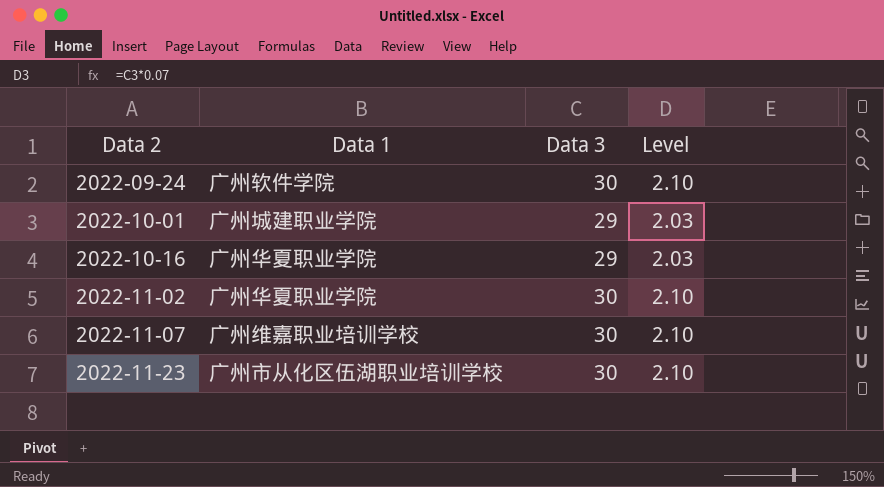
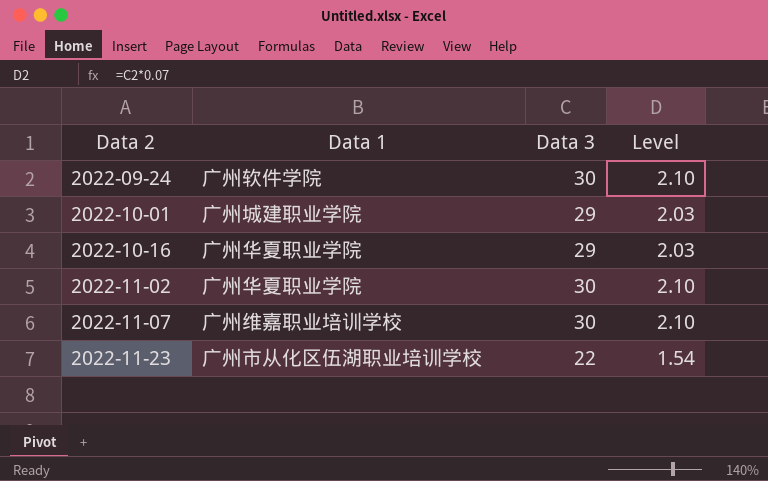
2022-11-23 | Data 3: 30 -> 22
2022-11-23 | Level: 2.10 -> 1.54

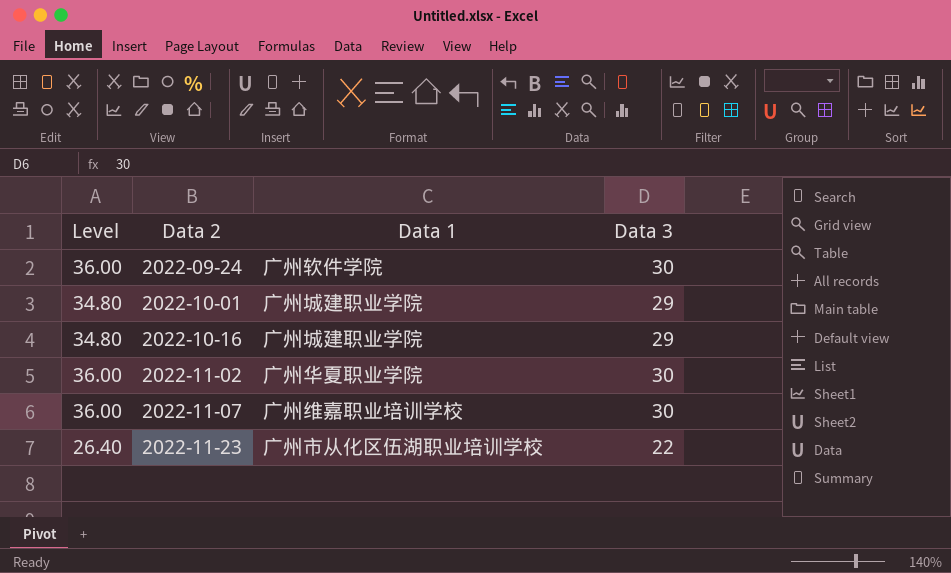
column Level | formula: [Data 3] * 0.07 -> [Data 3] * 1.2
column Level | position: 4 -> 1
2022-10-16 | Data 1: 广州华夏职业学院 -> 广州城建职业学院

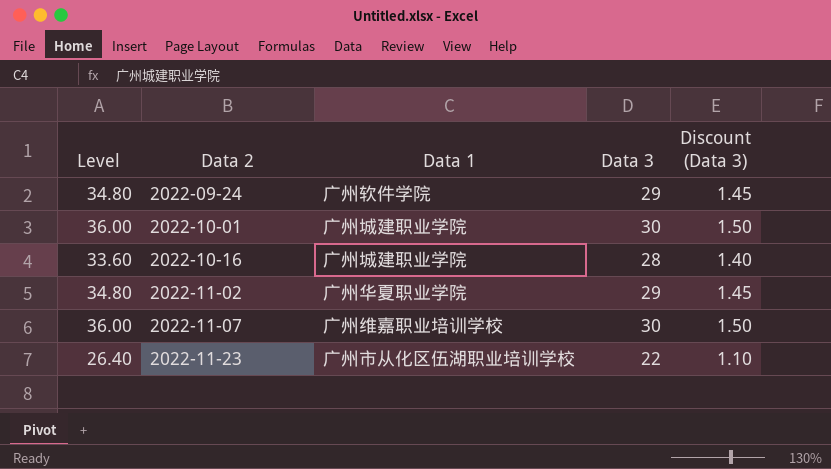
column Discount (Data 3) | formula: none -> [Data 3] * 0.05
2022-09-24 | Level: 36.00 -> 34.80
2022-09-24 | Data 3: 30 -> 29
2022-10-01 | Level: 34.80 -> 36.00
2022-10-01 | Data 3: 29 -> 30
2022-10-16 | Level: 34.80 -> 33.60
2022-10-16 | Data 3: 29 -> 28
2022-11-02 | Level: 36.00 -> 34.80
2022-11-02 | Data 3: 30 -> 29

